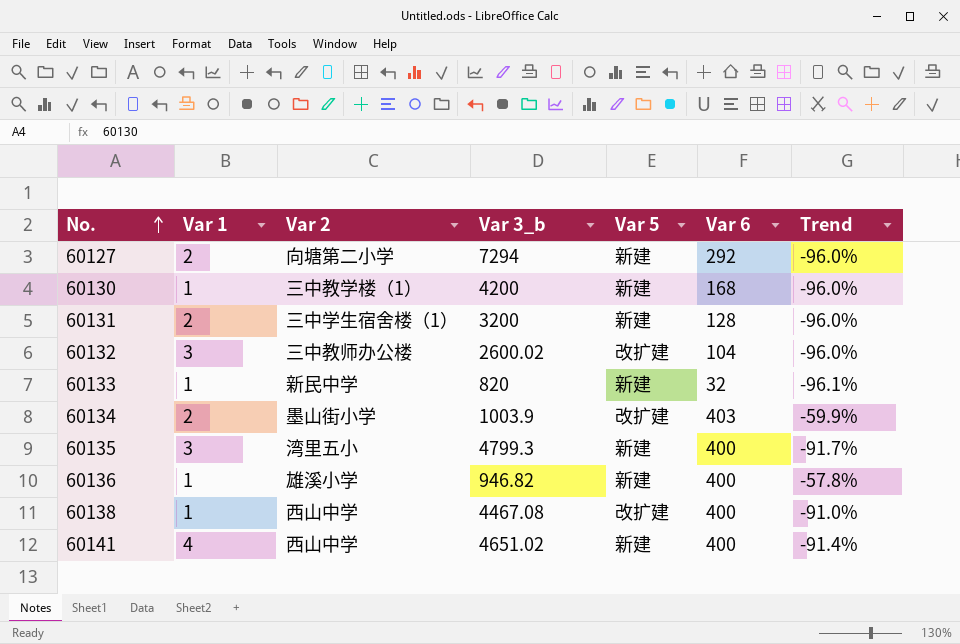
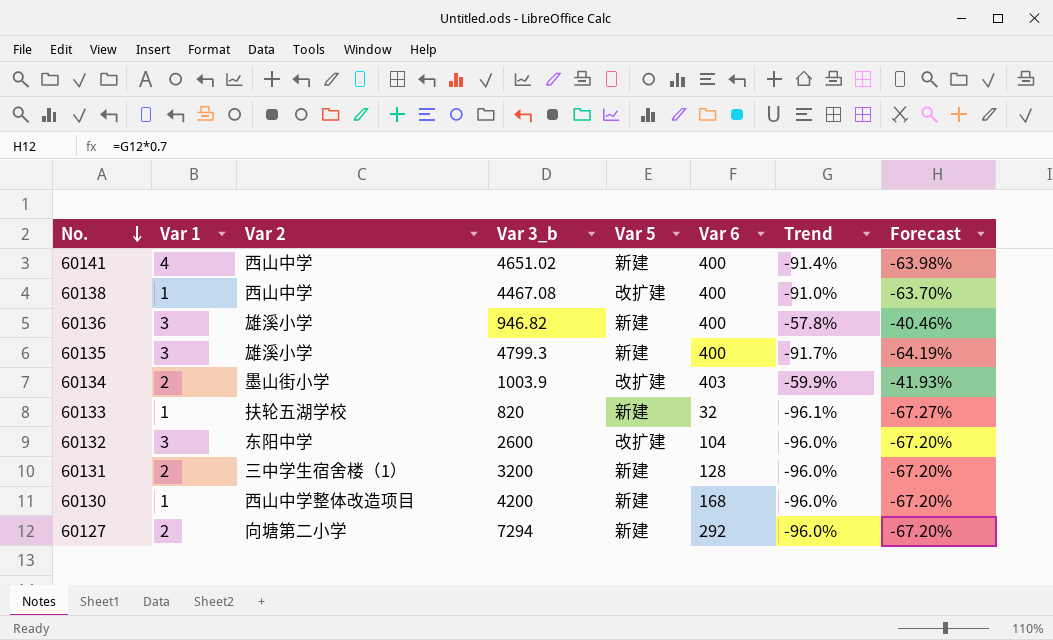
row order: No. ascending -> No. descending
column Forecast | formula: none -> [Trend] * 0.7
60136 | Var 1: 1 -> 3
60135 | Var 2: 湾里五小 -> 雄溪小学
60133 | Var 2: 新民中学 -> 扶轮五湖学校
60132 | Var 2: 三中教师办公楼 -> 东阳中学
60132 | Var 3_b: 2600.02 -> 2600
60130 | Var 2: 三中教学楼（1） -> 西山中学整体改造项目

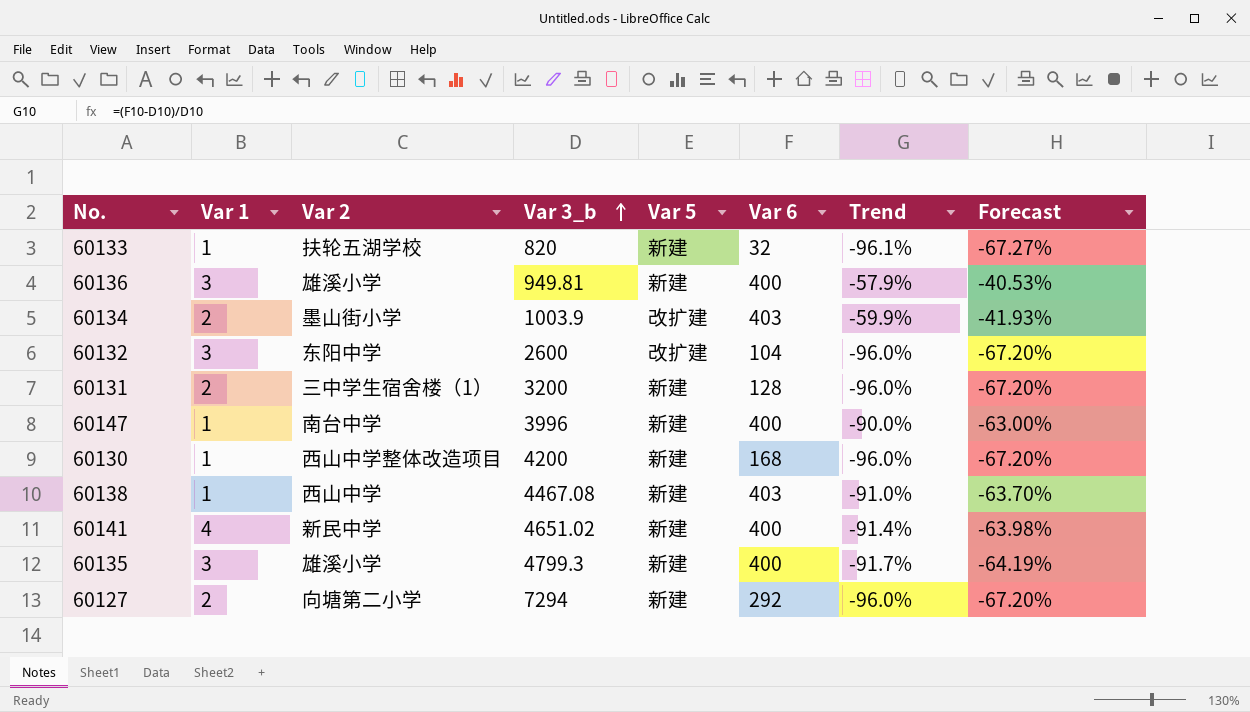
row order: No. descending -> Var 3_b ascending
60136 | Var 3_b: 946.82 -> 949.81
60136 | Trend: -57.8% -> -57.9%
60136 | Forecast: -40.46% -> -40.53%
row 60147: none -> 1 | 南台中学 | 3996 | 新建 | 400 | -90.0% | -63.00%
60138 | Var 5: 改扩建 -> 新建
60138 | Var 6: 400 -> 403
60141 | Var 2: 西山中学 -> 新民中学

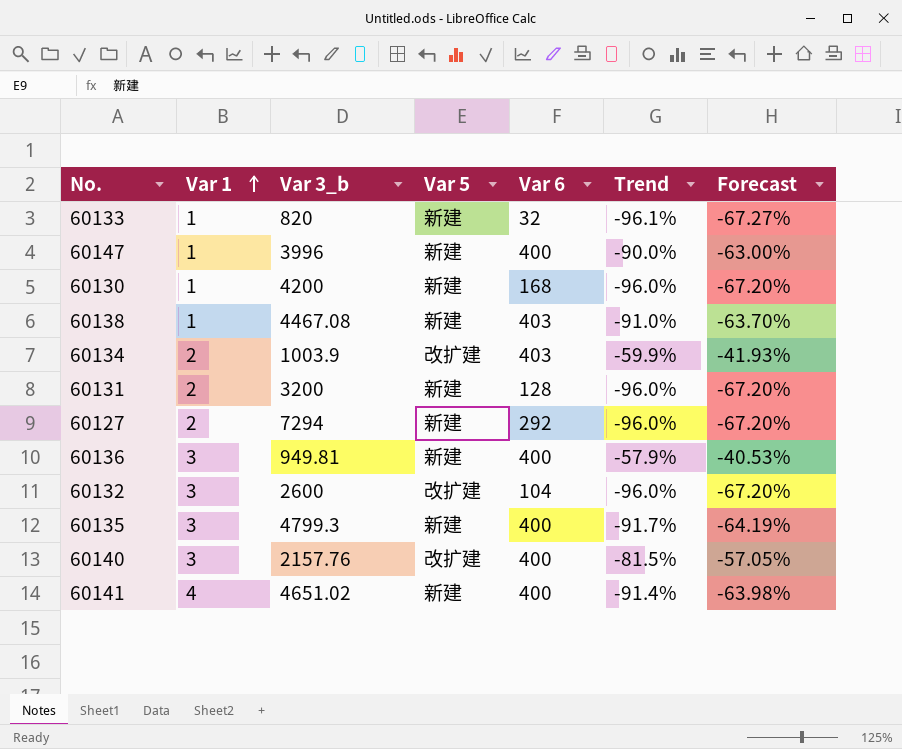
row order: Var 3_b ascending -> Var 1 ascending
column Var 2 | position: 3 -> none
row 60140: none -> 3 | 2157.76 | 改扩建 | 400 | -81.5% | -57.05%

